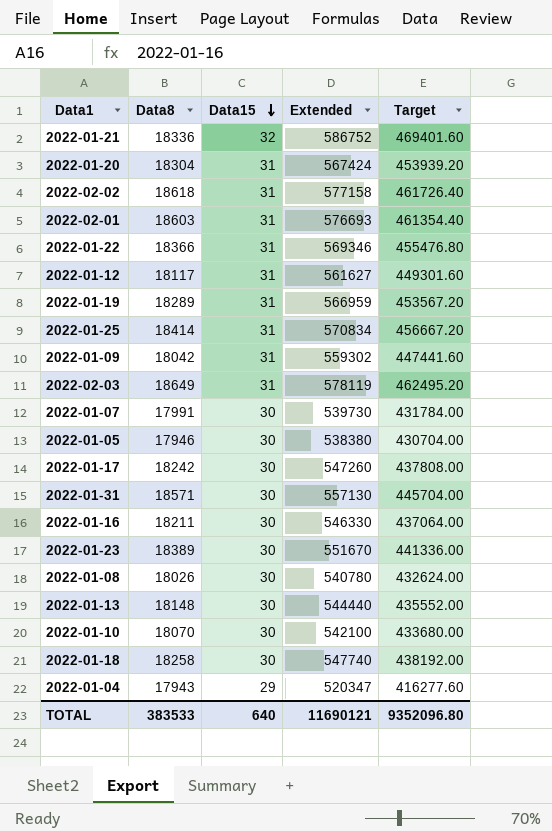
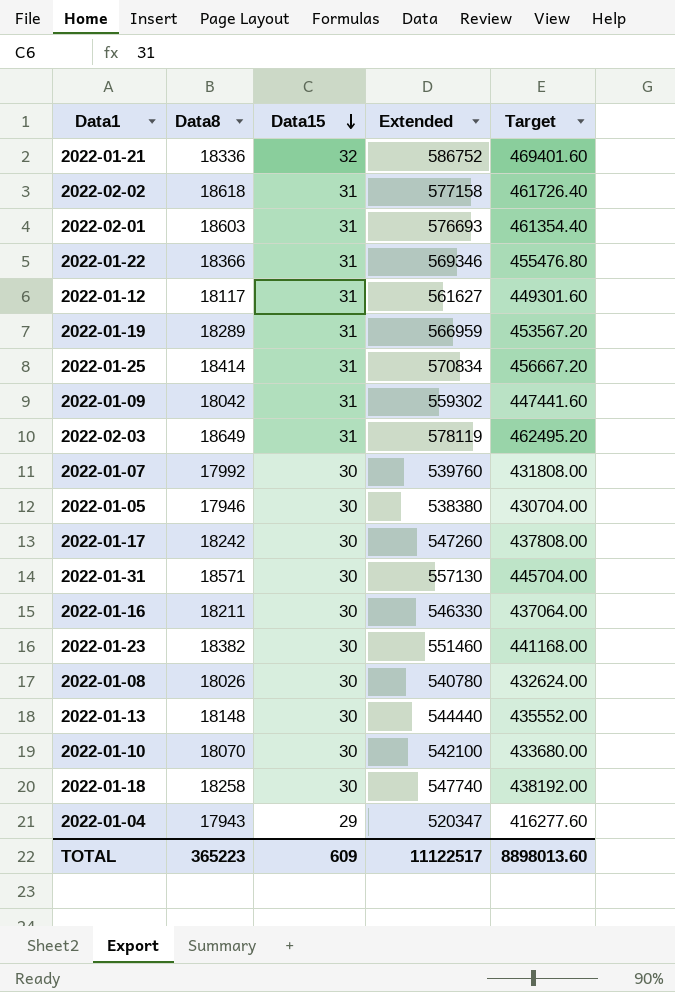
row 2022-01-20: 18304 | 31 | 567424 | 453939.20 -> none
2022-01-07 | Data8: 17991 -> 17992
2022-01-07 | Extended: 539730 -> 539760
2022-01-07 | Target: 431784.00 -> 431808.00
2022-01-23 | Data8: 18389 -> 18382
2022-01-23 | Extended: 551670 -> 551460
2022-01-23 | Target: 441336.00 -> 441168.00
TOTAL | Data8: 383533 -> 365223
TOTAL | Data15: 640 -> 609
TOTAL | Extended: 11690121 -> 11122517
TOTAL | Target: 9352096.80 -> 8898013.60

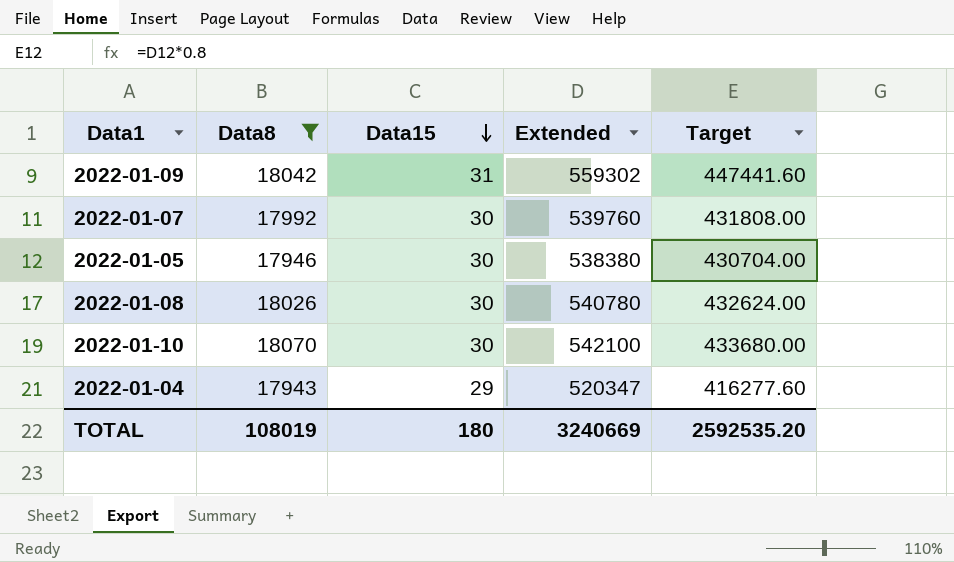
filter: none -> Data8 <= 18070
TOTAL | Data8: 365223 -> 108019
TOTAL | Data15: 609 -> 180
TOTAL | Extended: 11122517 -> 3240669
TOTAL | Target: 8898013.60 -> 2592535.20

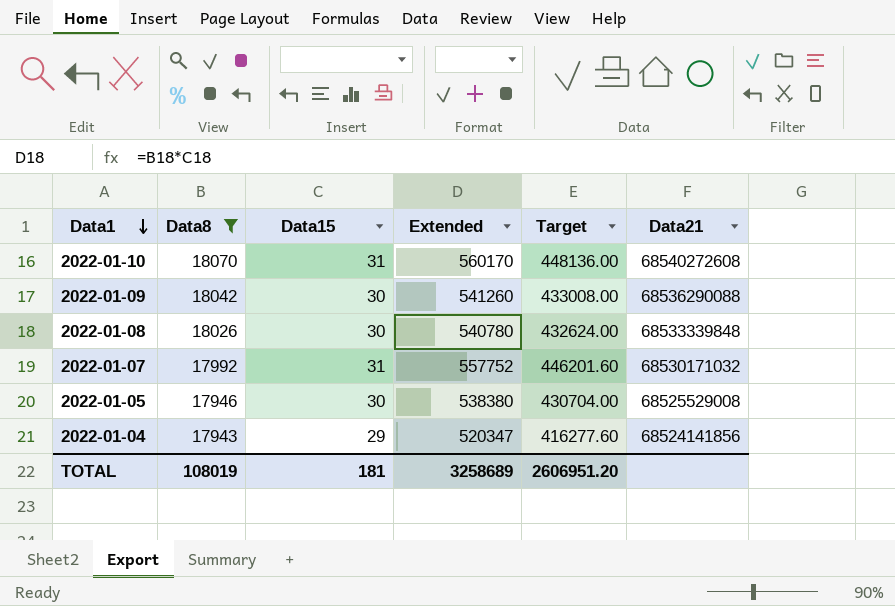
row order: Data15 descending -> Data1 descending
column Data21 | position: none -> 6
2022-01-10 | Data15: 30 -> 31
2022-01-10 | Extended: 542100 -> 560170
2022-01-10 | Target: 433680.00 -> 448136.00
2022-01-09 | Data15: 31 -> 30
2022-01-09 | Extended: 559302 -> 541260
2022-01-09 | Target: 447441.60 -> 433008.00
2022-01-07 | Data15: 30 -> 31
2022-01-07 | Extended: 539760 -> 557752
2022-01-07 | Target: 431808.00 -> 446201.60
TOTAL | Data15: 180 -> 181
TOTAL | Extended: 3240669 -> 3258689
TOTAL | Target: 2592535.20 -> 2606951.20

